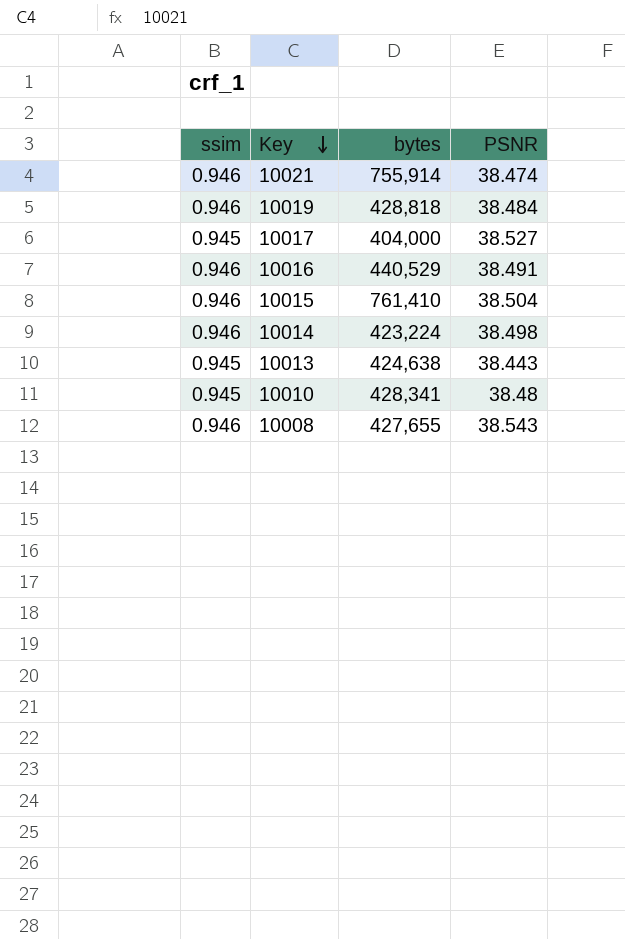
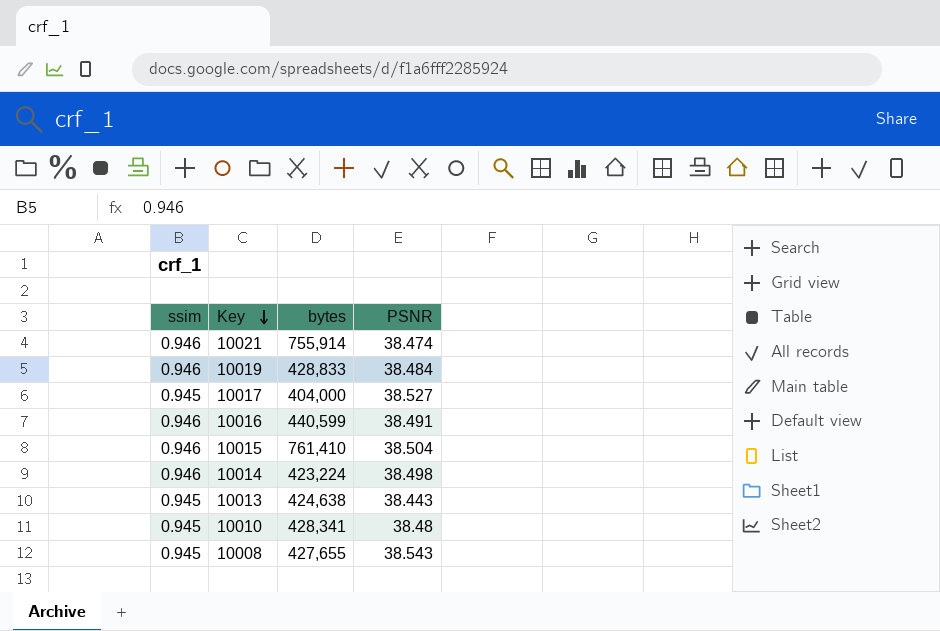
10019 | bytes: 428,818 -> 428,833
10016 | bytes: 440,529 -> 440,599
10008 | ssim: 0.946 -> 0.945

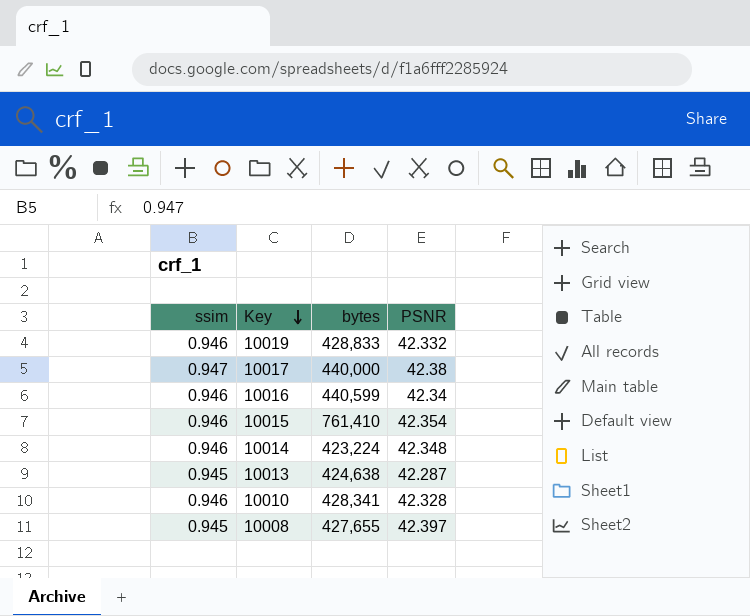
row 10021: 0.946 | 755,914 | 38.474 -> none
10019 | PSNR: 38.484 -> 42.332
10017 | ssim: 0.945 -> 0.947
10017 | bytes: 404,000 -> 440,000
10017 | PSNR: 38.527 -> 42.38
10016 | PSNR: 38.491 -> 42.34
10015 | PSNR: 38.504 -> 42.354
10014 | PSNR: 38.498 -> 42.348
10013 | PSNR: 38.443 -> 42.287
10010 | ssim: 0.945 -> 0.946
10010 | PSNR: 38.48 -> 42.328
10008 | PSNR: 38.543 -> 42.397

